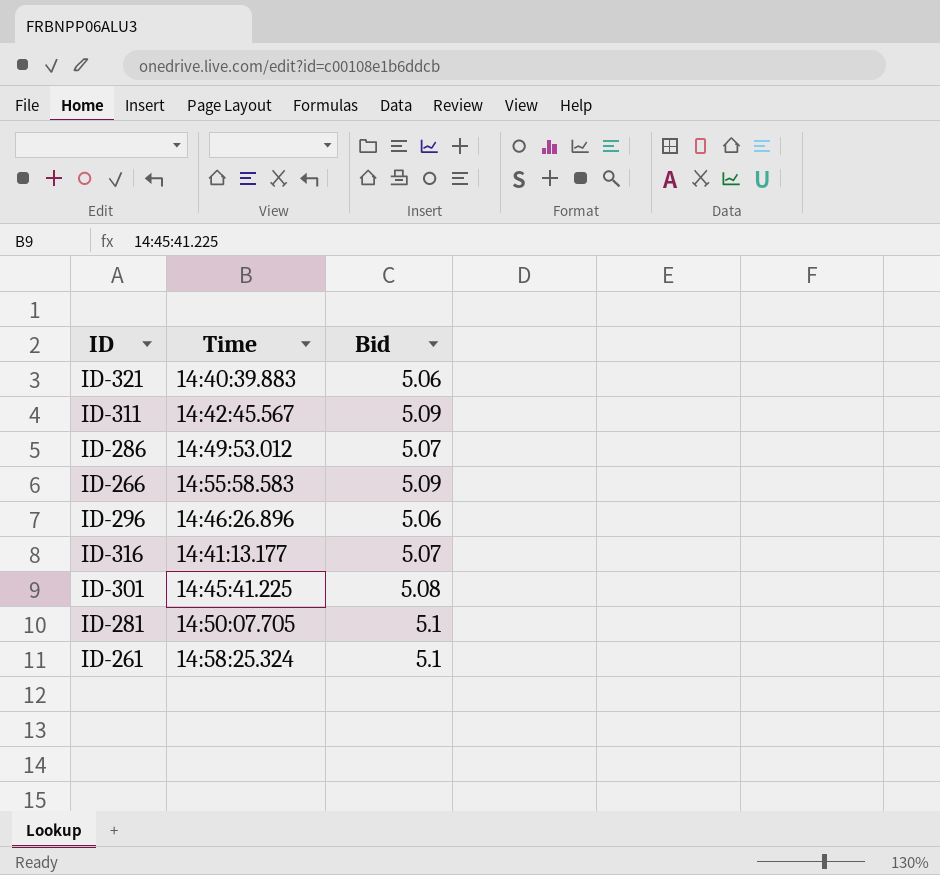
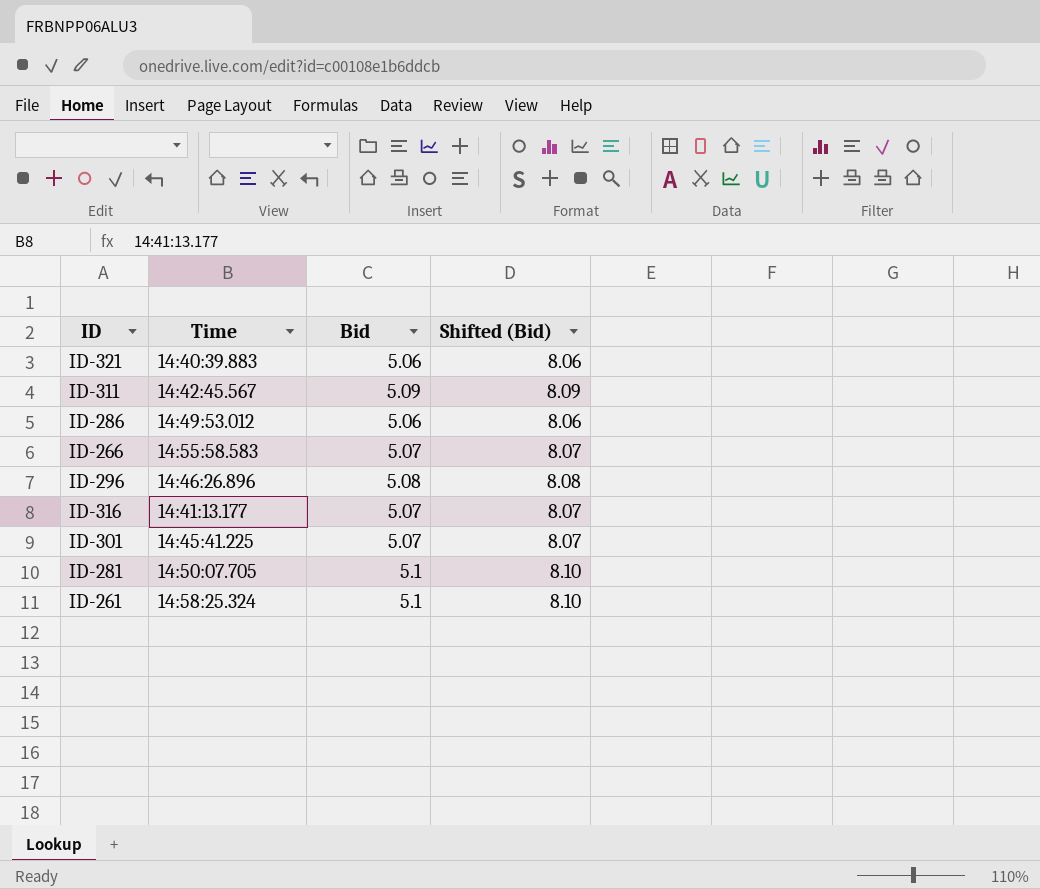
column Shifted (Bid) | formula: none -> [Bid] + 3
ID-286 | Bid: 5.07 -> 5.06
ID-266 | Bid: 5.09 -> 5.07
ID-296 | Bid: 5.06 -> 5.08
ID-301 | Bid: 5.08 -> 5.07

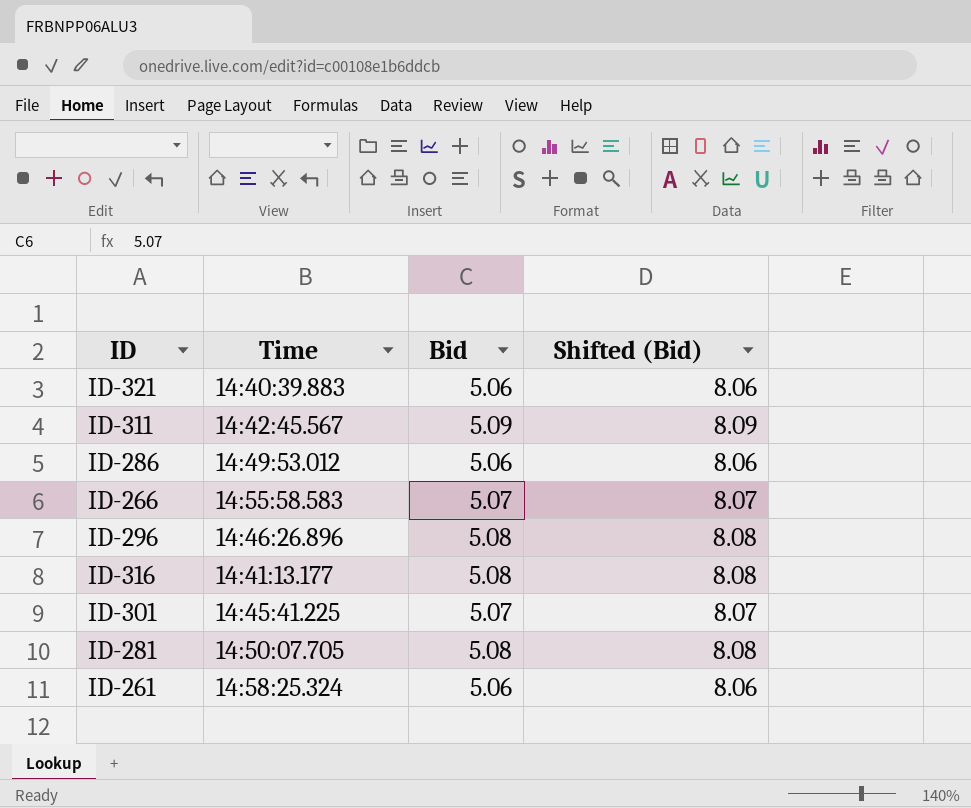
ID-316 | Bid: 5.07 -> 5.08
ID-316 | Shifted (Bid): 8.07 -> 8.08
ID-281 | Bid: 5.1 -> 5.08
ID-281 | Shifted (Bid): 8.10 -> 8.08
ID-261 | Bid: 5.1 -> 5.06
ID-261 | Shifted (Bid): 8.10 -> 8.06

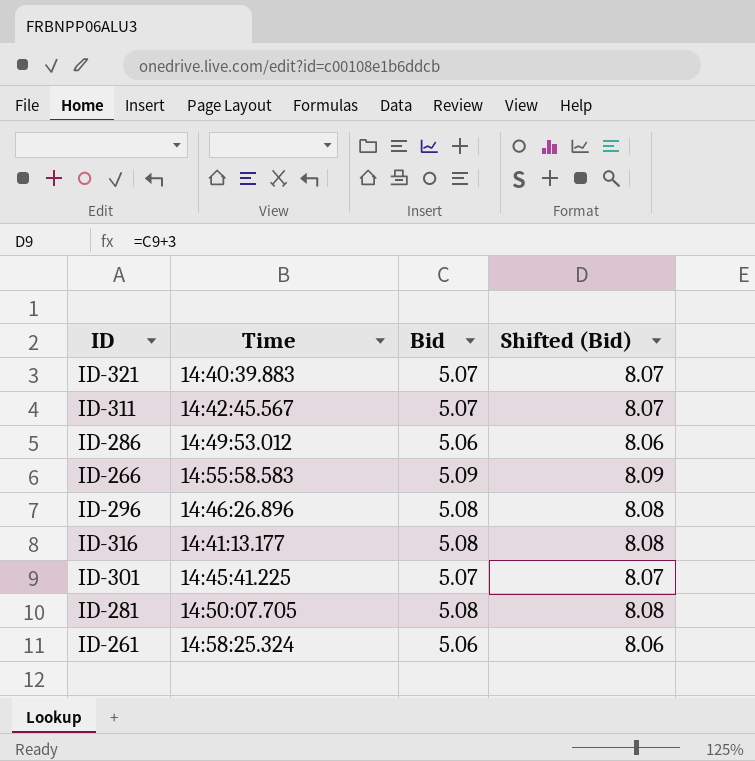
ID-321 | Bid: 5.06 -> 5.07
ID-321 | Shifted (Bid): 8.06 -> 8.07
ID-311 | Bid: 5.09 -> 5.07
ID-311 | Shifted (Bid): 8.09 -> 8.07
ID-266 | Bid: 5.07 -> 5.09
ID-266 | Shifted (Bid): 8.07 -> 8.09

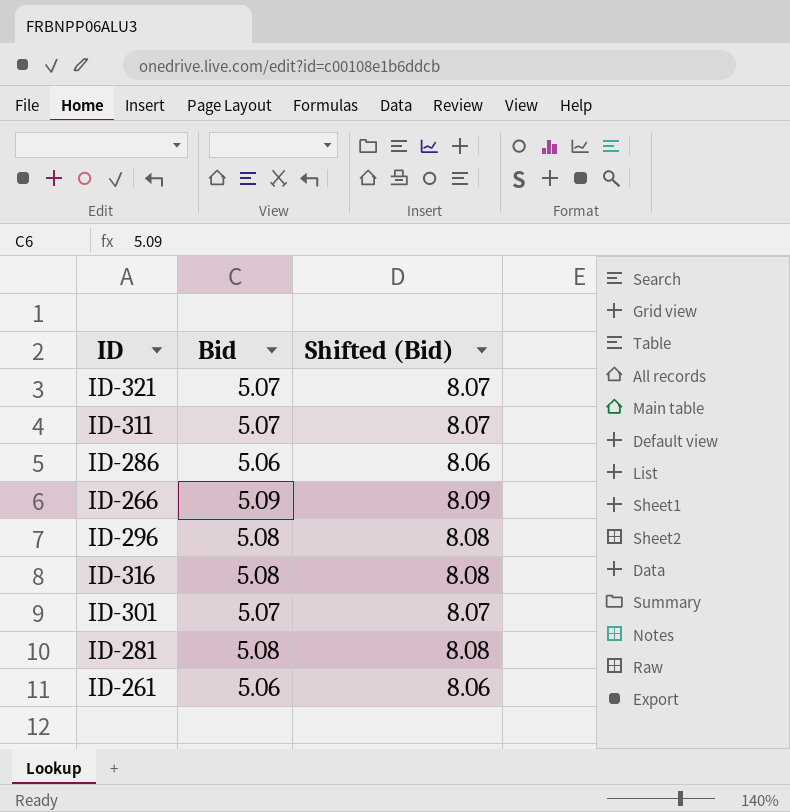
column Time | position: 2 -> none

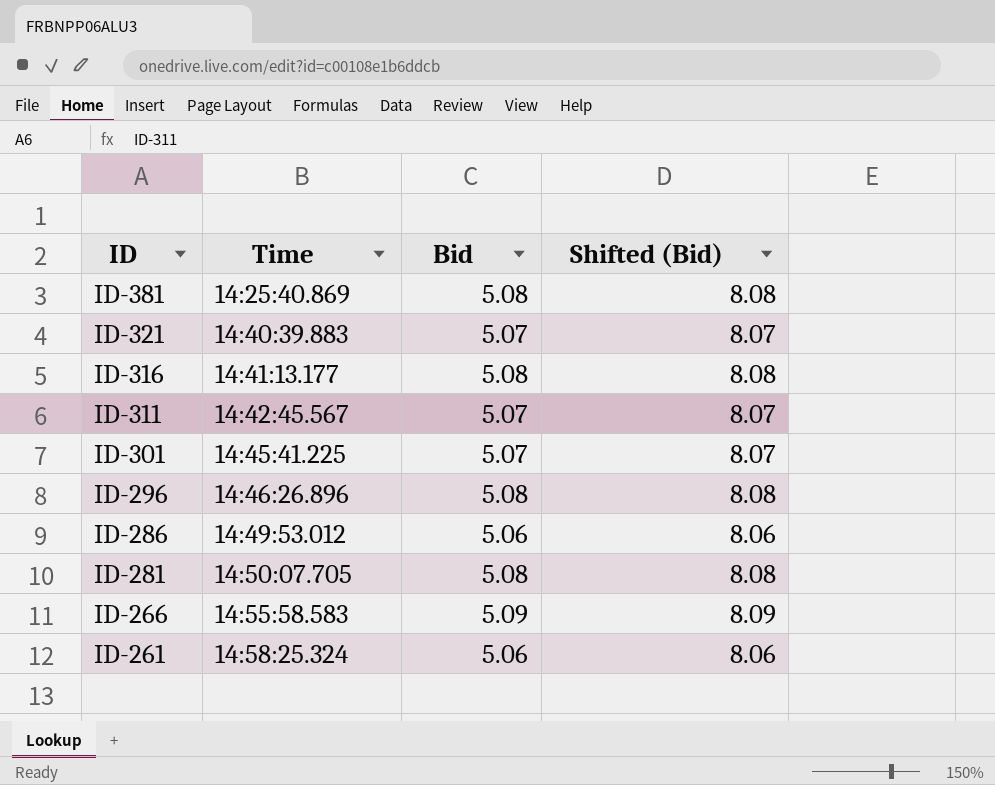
row order: none -> ID descending
column Time | position: none -> 2
row ID-381: none -> 14:25:40.869 | 5.08 | 8.08

